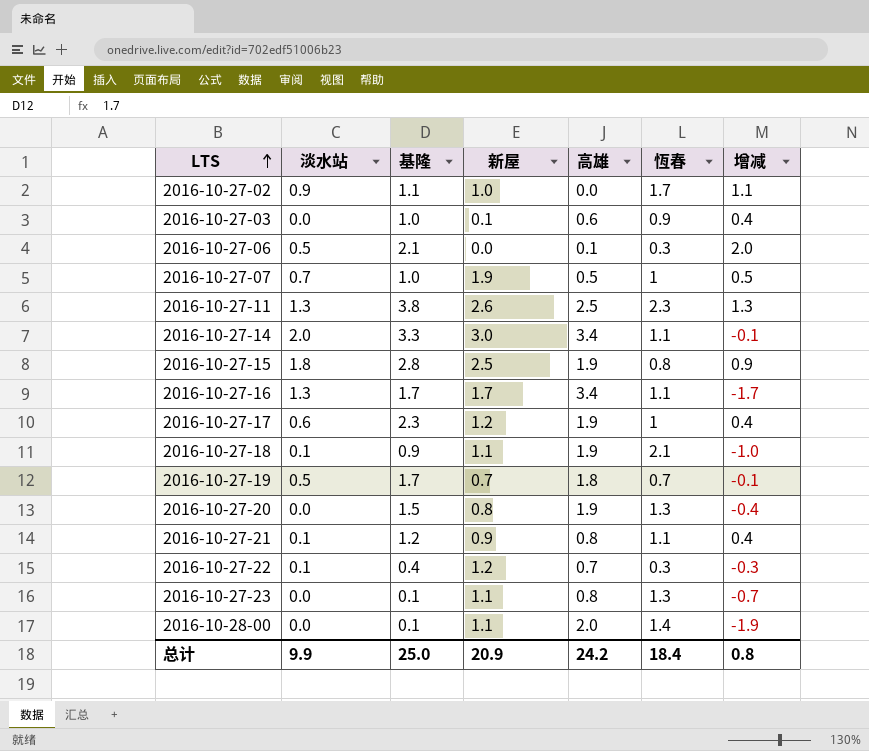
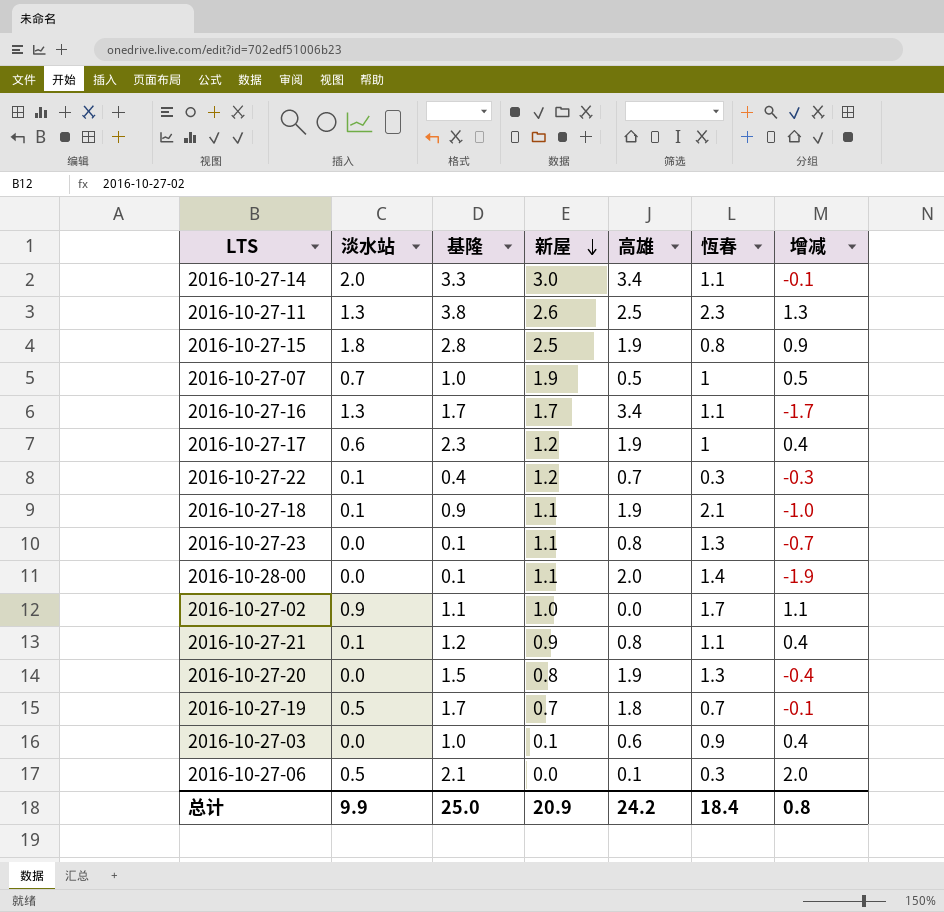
row order: LTS ascending -> 新屋 descending

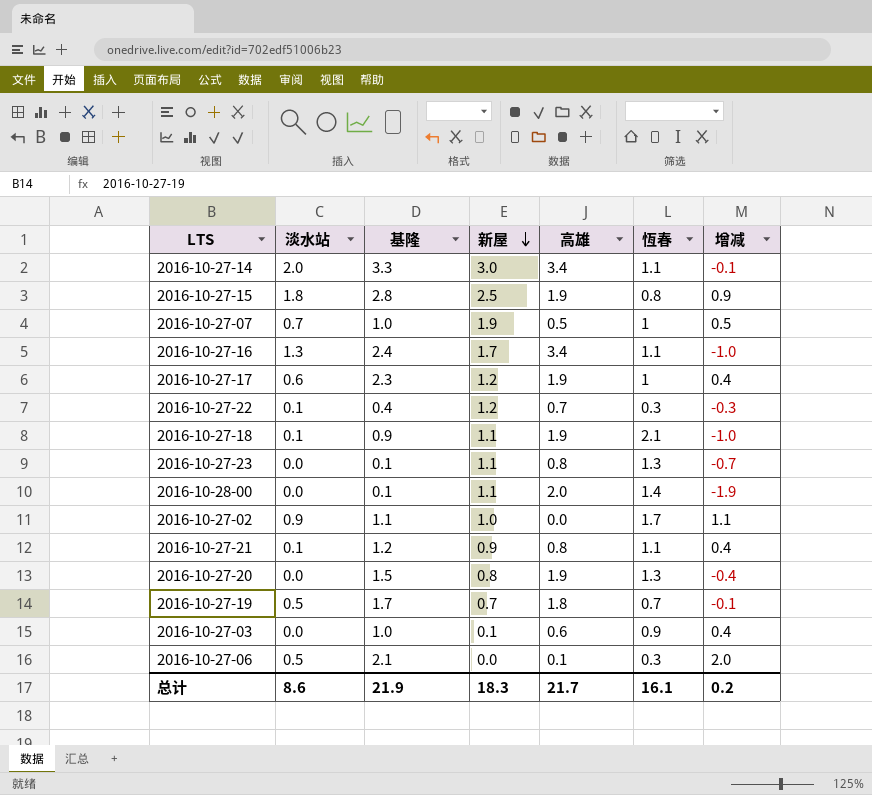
row 2016-10-27-11: 1.3 | 3.8 | 2.6 | 2.5 | 2.3 | 1.3 -> none
2016-10-27-16 | 基隆: 1.7 -> 2.4
2016-10-27-16 | 增减: -1.7 -> -1.0
总计 | 淡水站: 9.9 -> 8.6
总计 | 基隆: 25.0 -> 21.9
总计 | 新屋: 20.9 -> 18.3
总计 | 高雄: 24.2 -> 21.7
总计 | 恆春: 18.4 -> 16.1
总计 | 增减: 0.8 -> 0.2

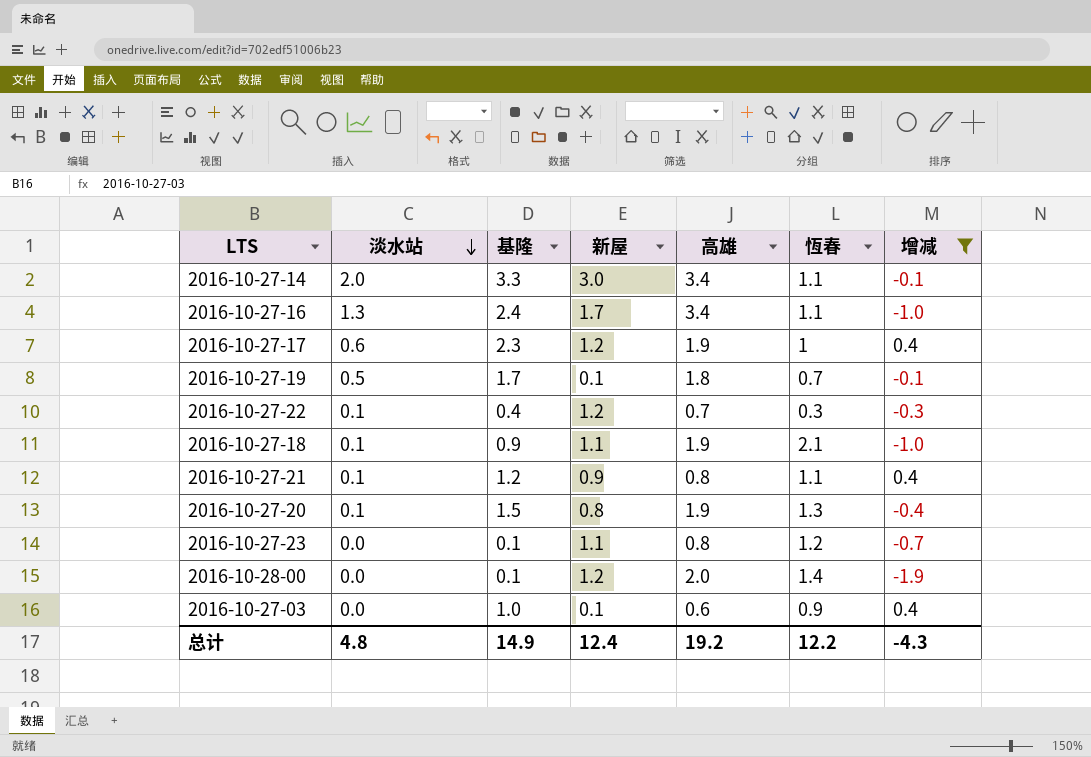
filter: none -> 增减 <= 0.4
row order: 新屋 descending -> 淡水站 descending
2016-10-27-19 | 新屋: 0.7 -> 0.1
2016-10-27-20 | 淡水站: 0.0 -> 0.1
2016-10-27-23 | 恆春: 1.3 -> 1.2
2016-10-28-00 | 新屋: 1.1 -> 1.2
总计 | 淡水站: 8.6 -> 4.8
总计 | 基隆: 21.9 -> 14.9
总计 | 新屋: 18.3 -> 12.4
总计 | 高雄: 21.7 -> 19.2
总计 | 恆春: 16.1 -> 12.2
总计 | 增减: 0.2 -> -4.3

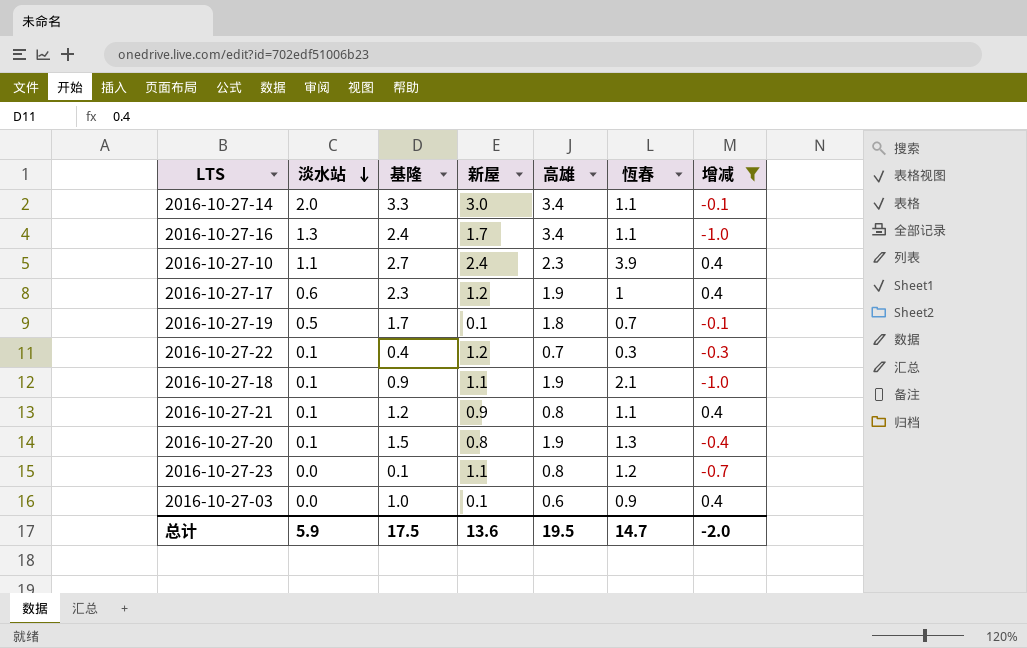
row 2016-10-28-00: 0.0 | 0.1 | 1.2 | 2.0 | 1.4 | -1.9 -> none
row 2016-10-27-10: none -> 1.1 | 2.7 | 2.4 | 2.3 | 3.9 | 0.4
总计 | 淡水站: 4.8 -> 5.9
总计 | 基隆: 14.9 -> 17.5
总计 | 新屋: 12.4 -> 13.6
总计 | 高雄: 19.2 -> 19.5
总计 | 恆春: 12.2 -> 14.7
总计 | 增减: -4.3 -> -2.0

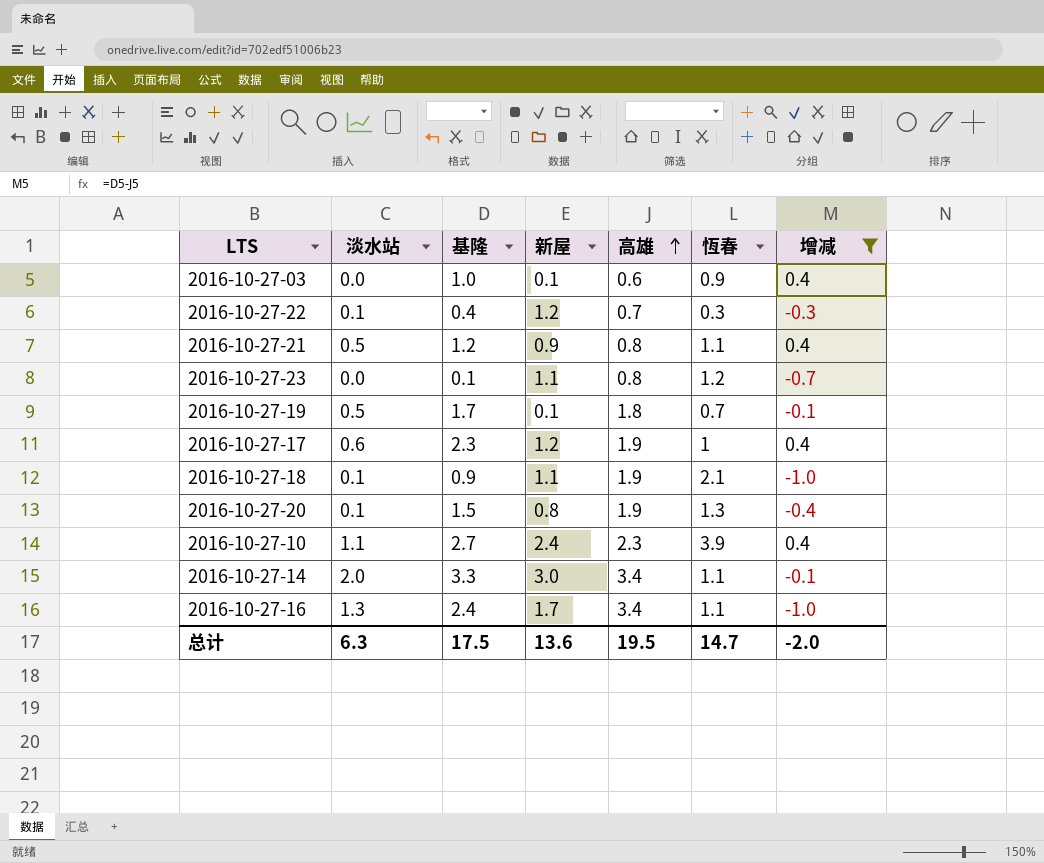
row order: 淡水站 descending -> 高雄 ascending
2016-10-27-21 | 淡水站: 0.1 -> 0.5
总计 | 淡水站: 5.9 -> 6.3

